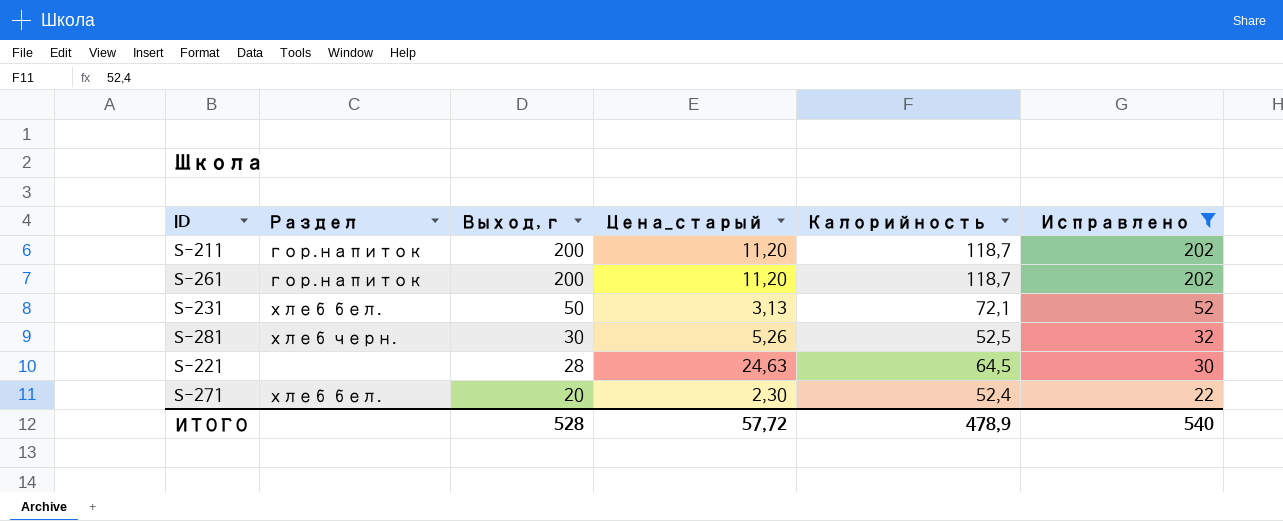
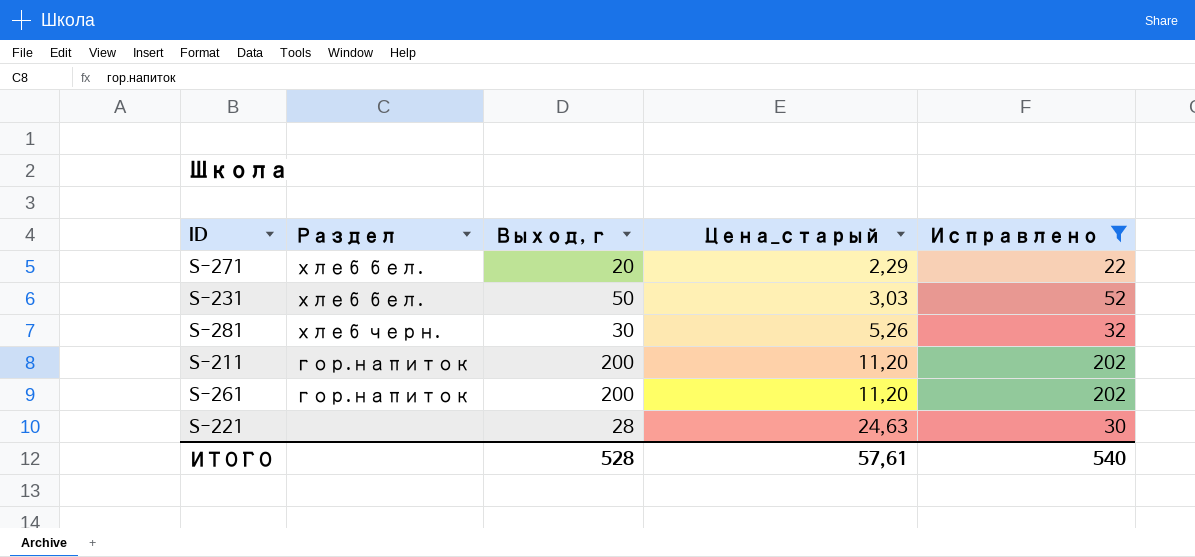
row order: Выход, г descending -> Цена_старый ascending
column Калорийность | position: 5 -> none
S-271 | Цена_старый: 2,30 -> 2,29
S-231 | Цена_старый: 3,13 -> 3,03
ИТОГО | Цена_старый: 57,72 -> 57,61

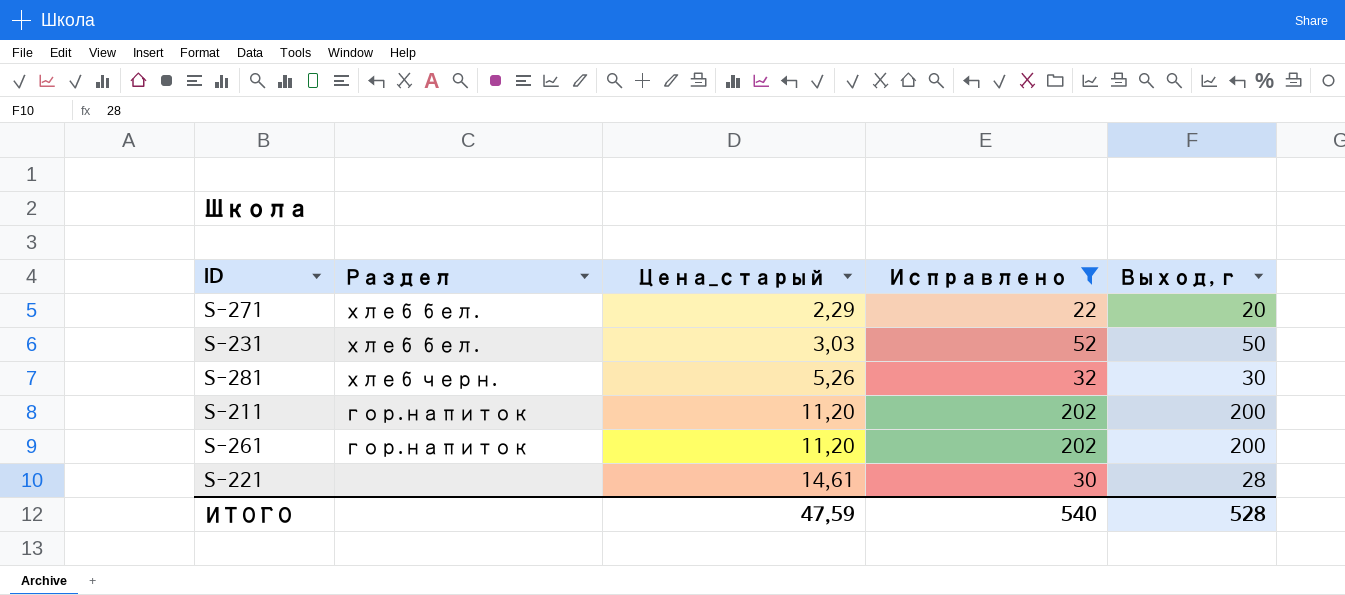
column Выход, г | position: 3 -> 5
S-221 | Цена_старый: 24,63 -> 14,61
ИТОГО | Цена_старый: 57,61 -> 47,59

